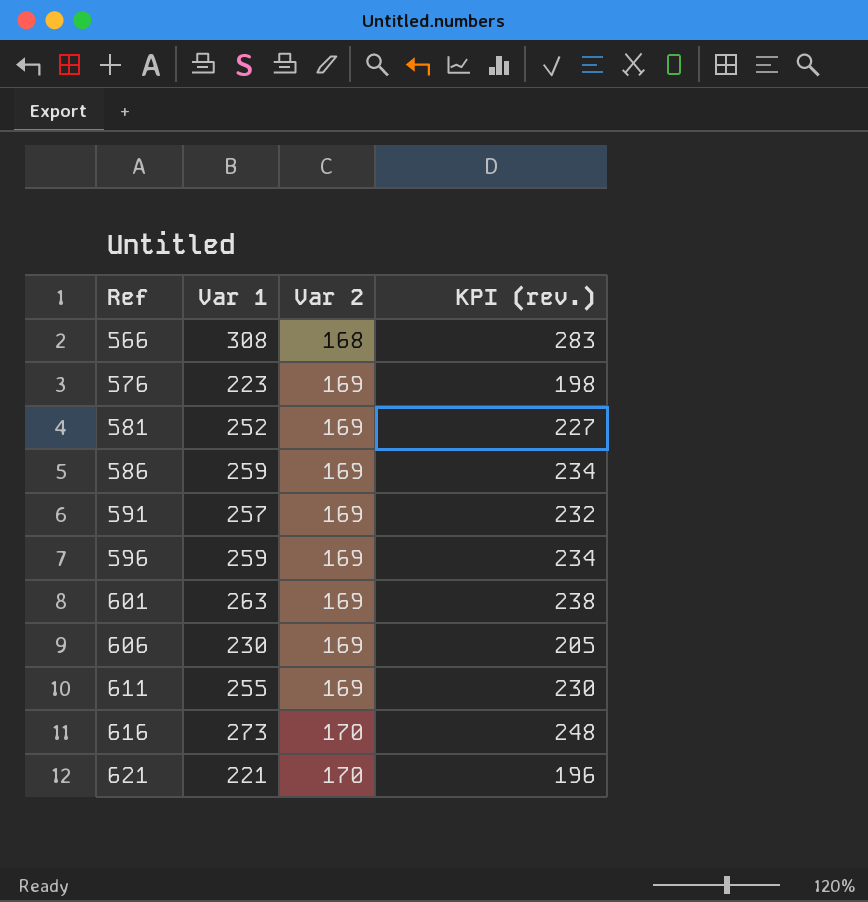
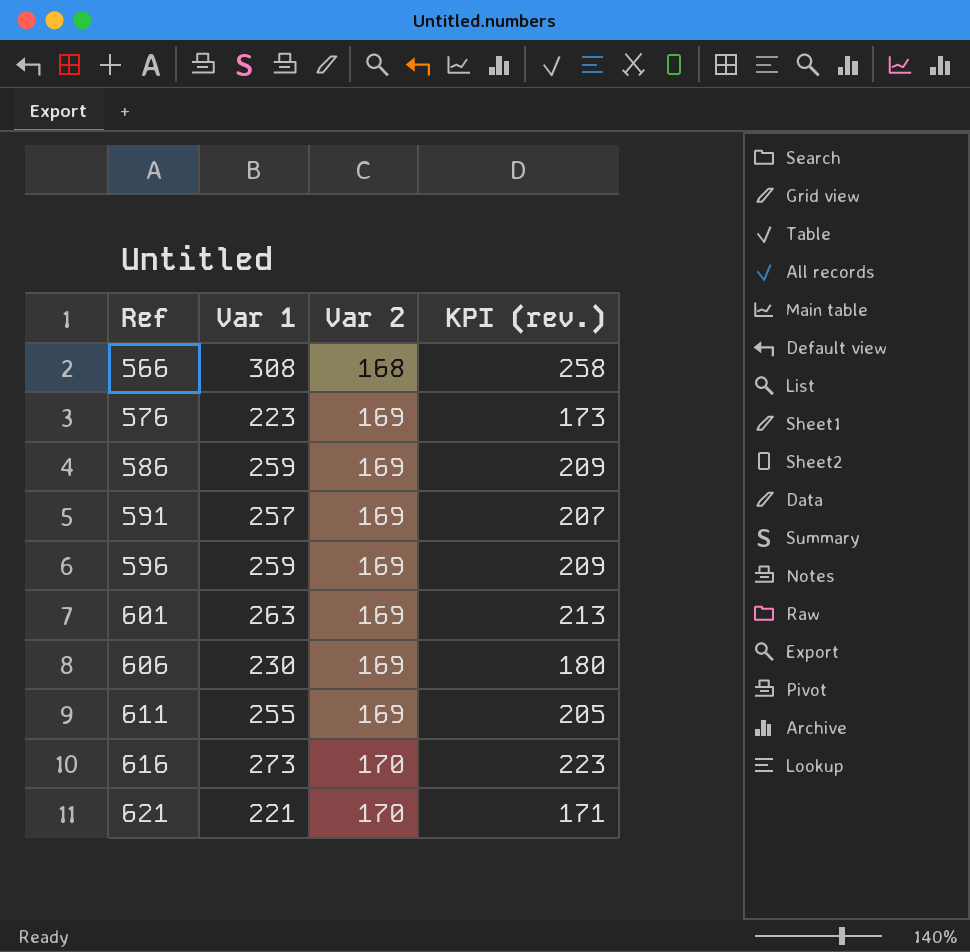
column KPI (rev.) | formula: [Var 1] - 25 -> [Var 1] - 50
row 581: 252 | 169 | 227 -> none

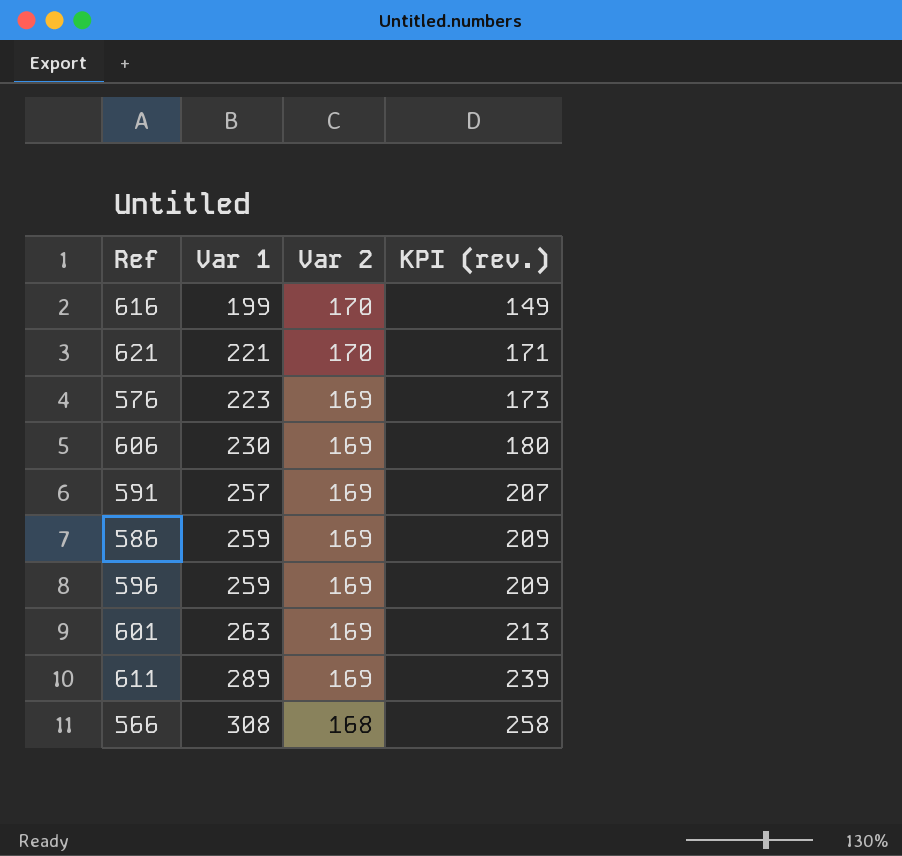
row order: Ref ascending -> Var 1 ascending
616 | Var 1: 273 -> 199
616 | KPI (rev.): 223 -> 149
611 | Var 1: 255 -> 289
611 | KPI (rev.): 205 -> 239

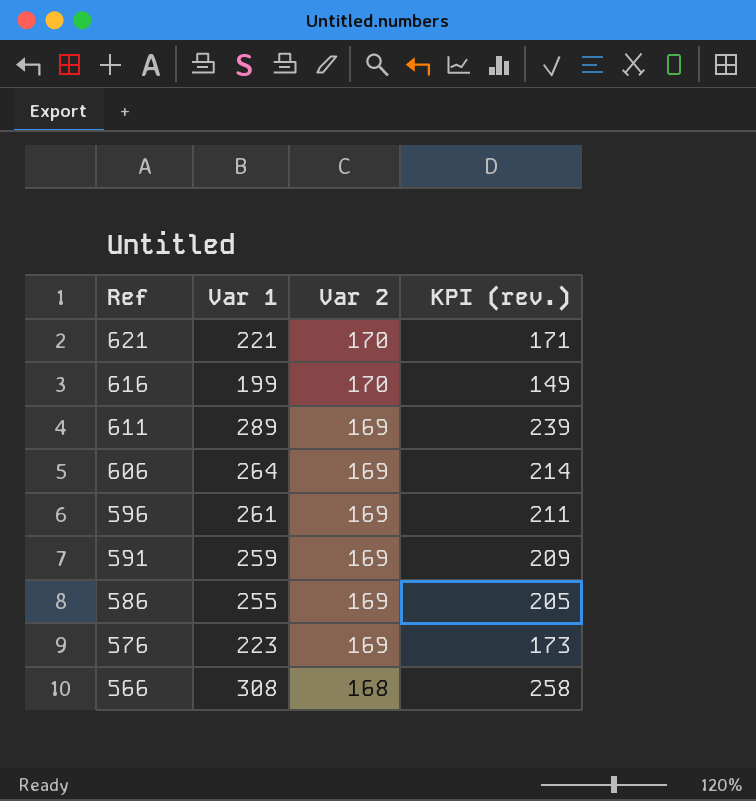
row order: Var 1 ascending -> Ref descending
row 601: 263 | 169 | 213 -> none
606 | Var 1: 230 -> 264
606 | KPI (rev.): 180 -> 214
596 | Var 1: 259 -> 261
596 | KPI (rev.): 209 -> 211
591 | Var 1: 257 -> 259
591 | KPI (rev.): 207 -> 209
586 | Var 1: 259 -> 255
586 | KPI (rev.): 209 -> 205

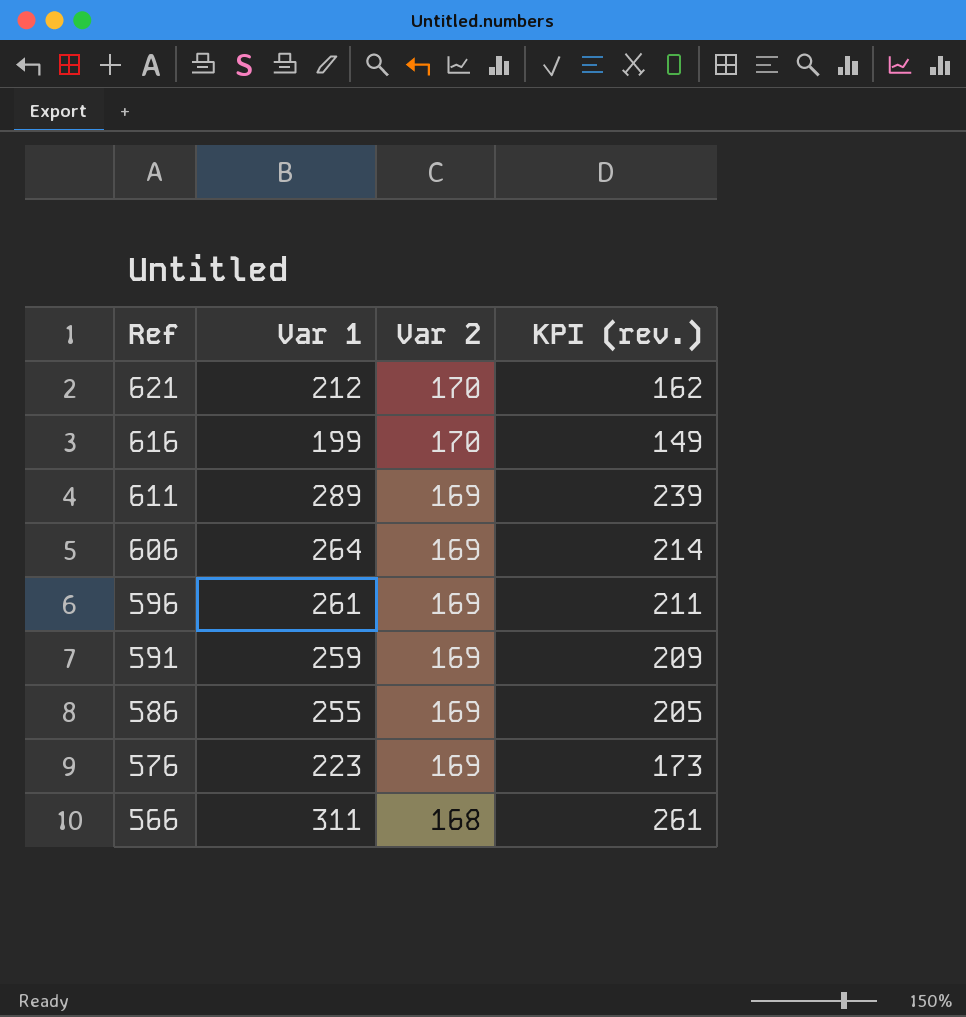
621 | Var 1: 221 -> 212
621 | KPI (rev.): 171 -> 162
566 | Var 1: 308 -> 311
566 | KPI (rev.): 258 -> 261

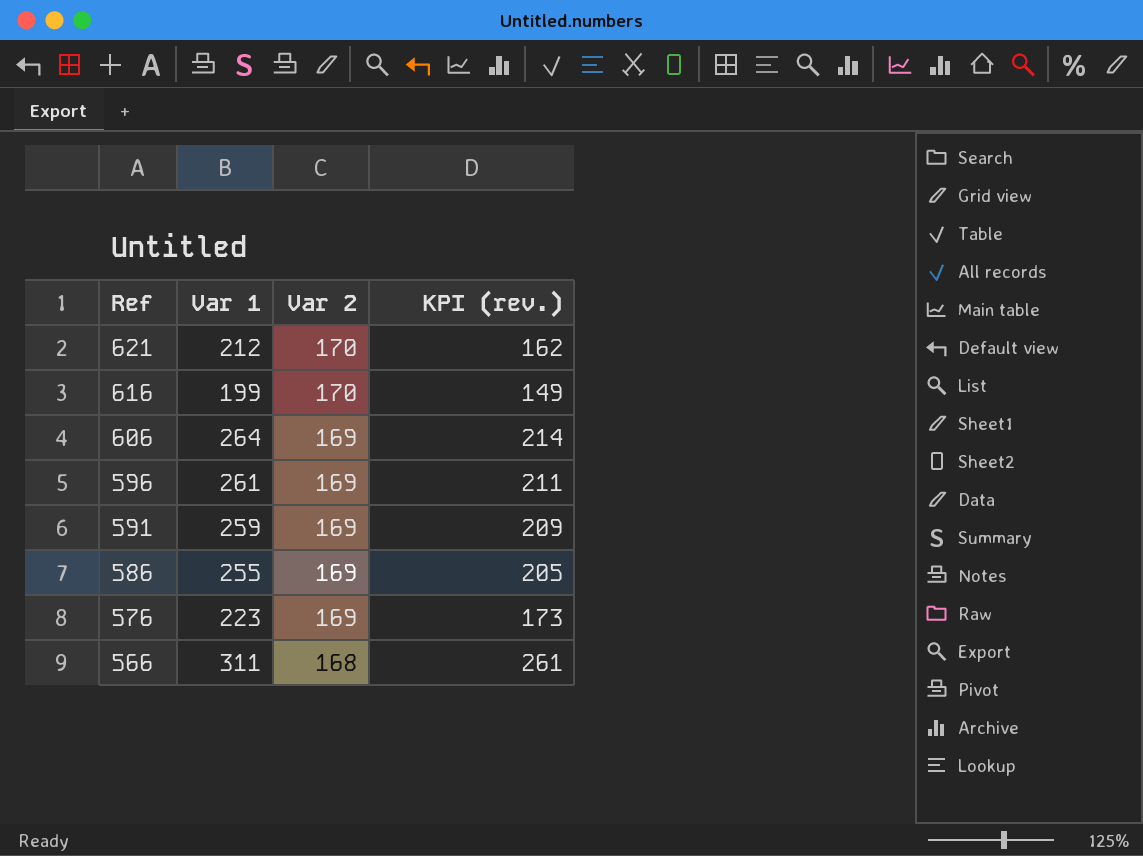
row 611: 289 | 169 | 239 -> none

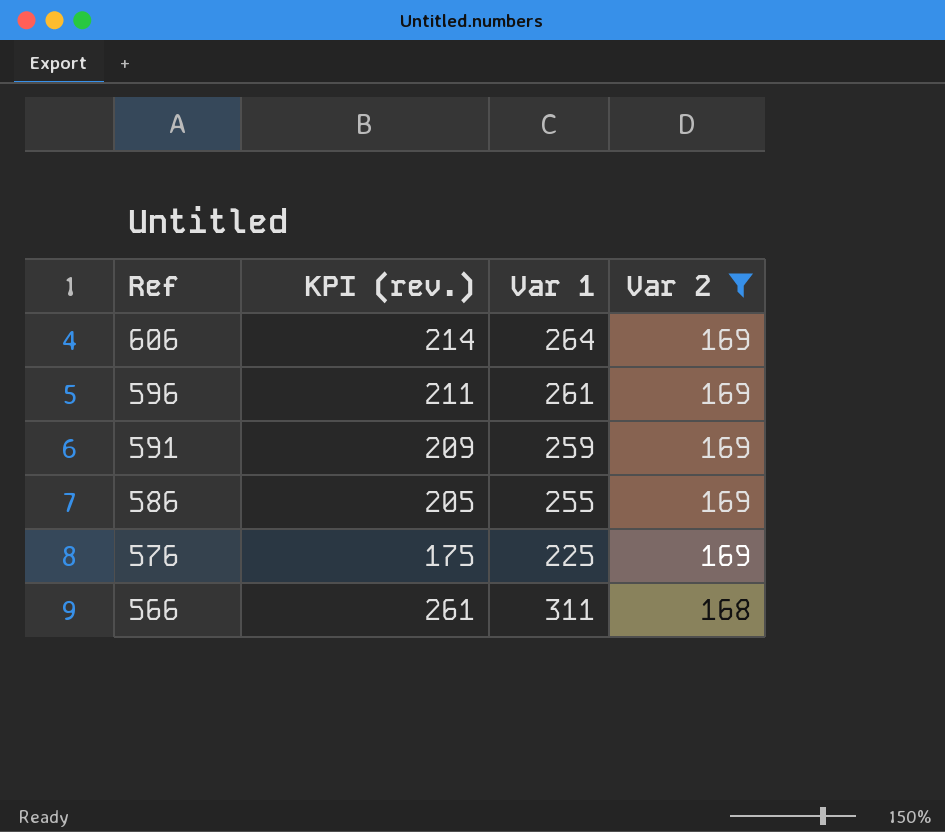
filter: none -> Var 2 != 170
column KPI (rev.) | position: 4 -> 2
576 | KPI (rev.): 173 -> 175
576 | Var 1: 223 -> 225

